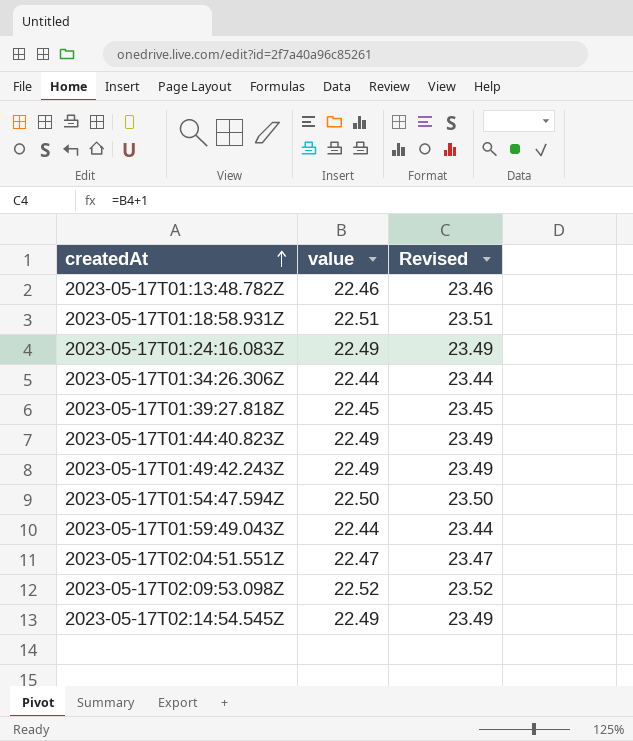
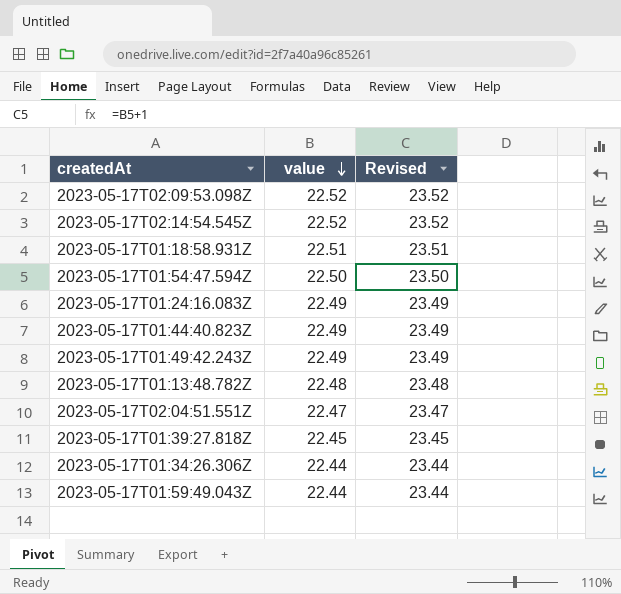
row order: createdAt ascending -> value descending
2023-05-17T02:14:54.545Z | value: 22.49 -> 22.52
2023-05-17T02:14:54.545Z | Revised: 23.49 -> 23.52
2023-05-17T01:13:48.782Z | value: 22.46 -> 22.48
2023-05-17T01:13:48.782Z | Revised: 23.46 -> 23.48

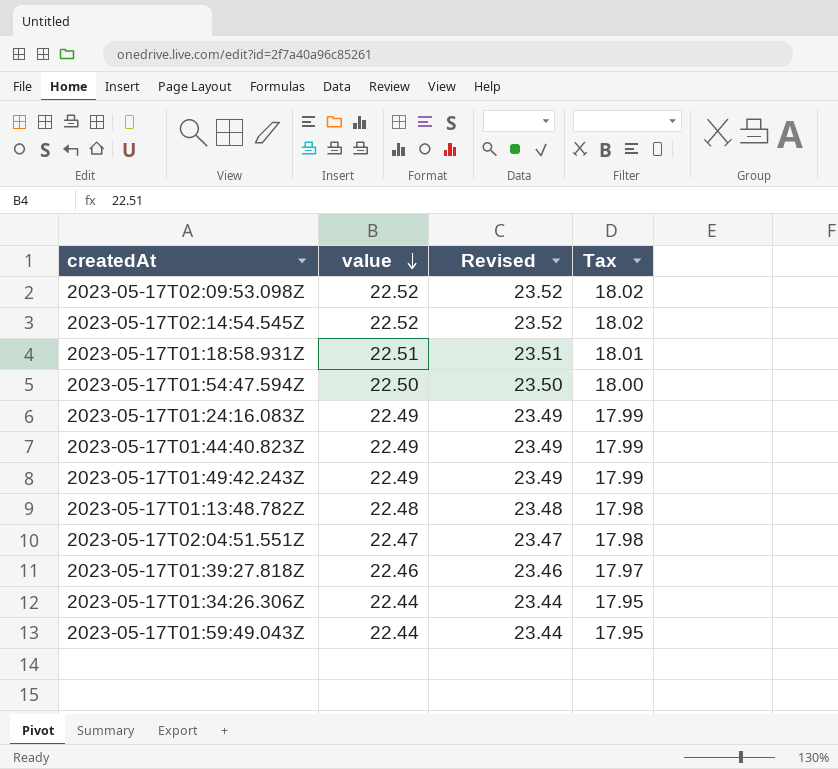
column Tax | formula: none -> [value] * 0.8
2023-05-17T01:39:27.818Z | value: 22.45 -> 22.46
2023-05-17T01:39:27.818Z | Revised: 23.45 -> 23.46

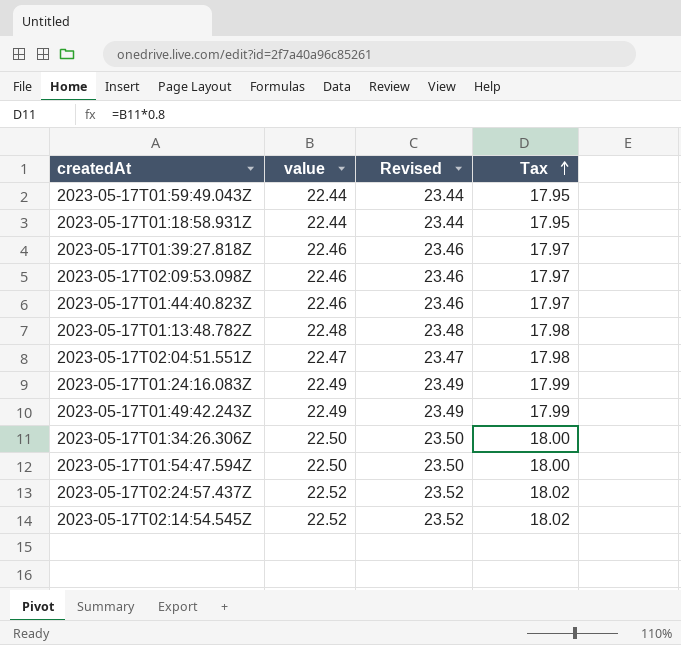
row order: value descending -> Tax ascending
2023-05-17T01:18:58.931Z | value: 22.51 -> 22.44
2023-05-17T01:18:58.931Z | Revised: 23.51 -> 23.44
2023-05-17T01:18:58.931Z | Tax: 18.01 -> 17.95
2023-05-17T02:09:53.098Z | value: 22.52 -> 22.46
2023-05-17T02:09:53.098Z | Revised: 23.52 -> 23.46
2023-05-17T02:09:53.098Z | Tax: 18.02 -> 17.97
2023-05-17T01:44:40.823Z | value: 22.49 -> 22.46
2023-05-17T01:44:40.823Z | Revised: 23.49 -> 23.46
2023-05-17T01:44:40.823Z | Tax: 17.99 -> 17.97
2023-05-17T01:34:26.306Z | value: 22.44 -> 22.50
2023-05-17T01:34:26.306Z | Revised: 23.44 -> 23.50
2023-05-17T01:34:26.306Z | Tax: 17.95 -> 18.00
row 2023-05-17T02:24:57.437Z: none -> 22.52 | 23.52 | 18.02

